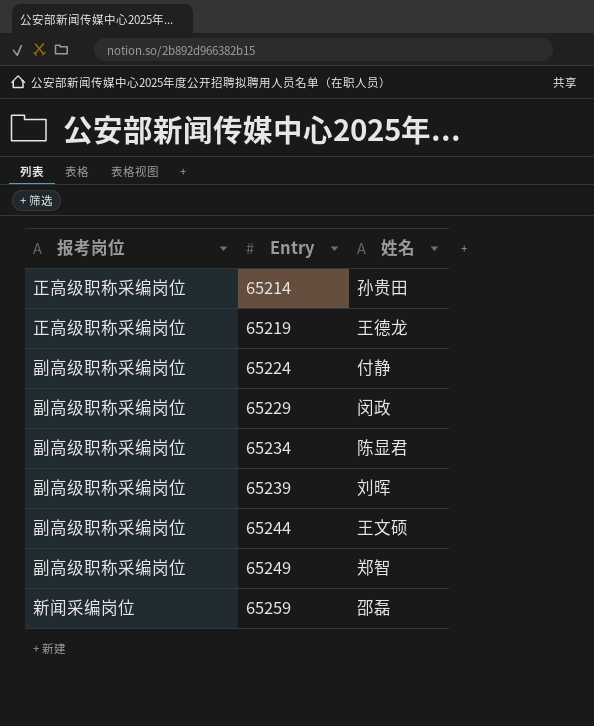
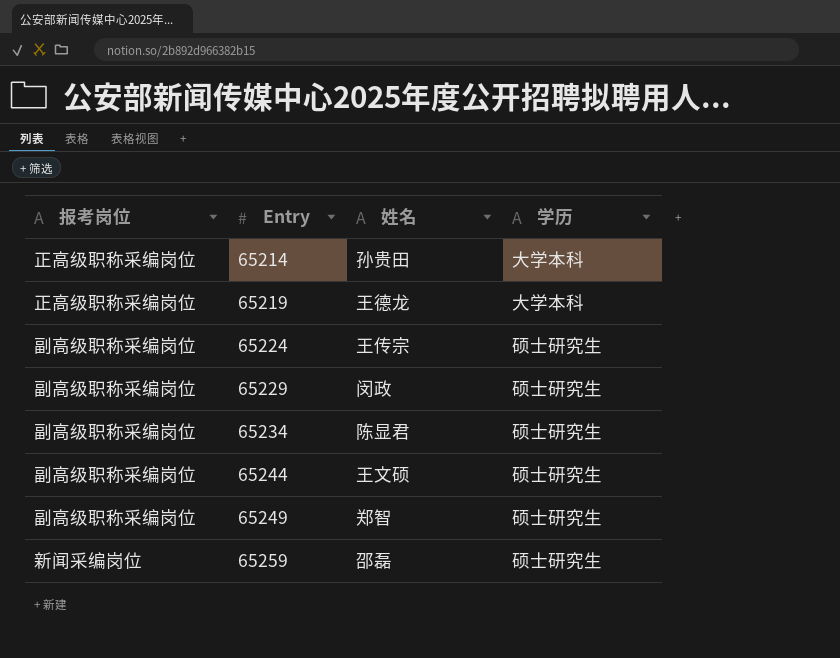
column 学历 | position: none -> 4
row 65239: 副高级职称采编岗位 | 刘晖 -> none
65224 | 姓名: 付静 -> 王传宗

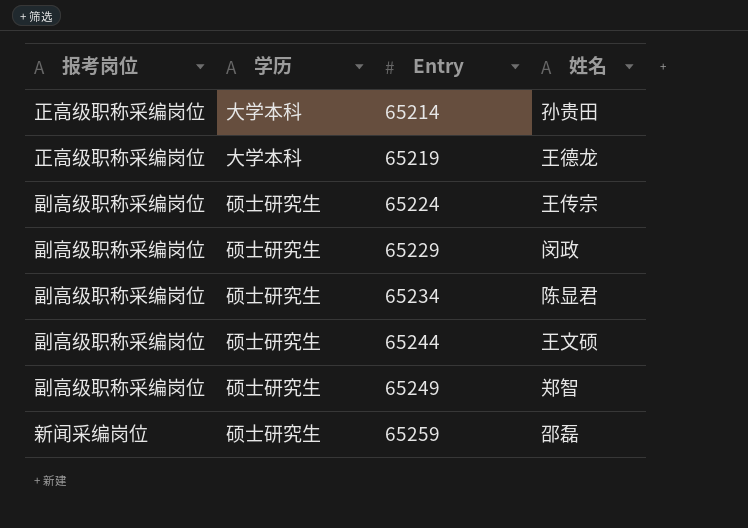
column 学历 | position: 4 -> 2

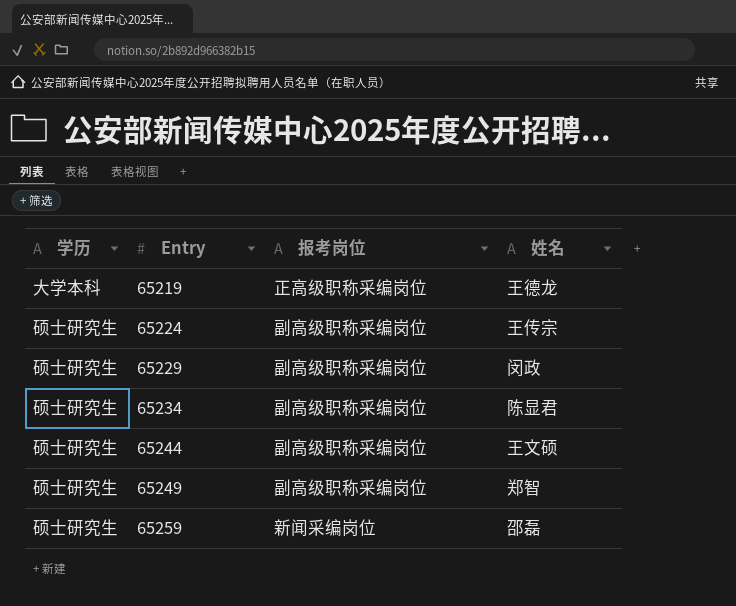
column 报考岗位 | position: 1 -> 3
row 65214: 正高级职称采编岗位 | 大学本科 | 孙贵田 -> none

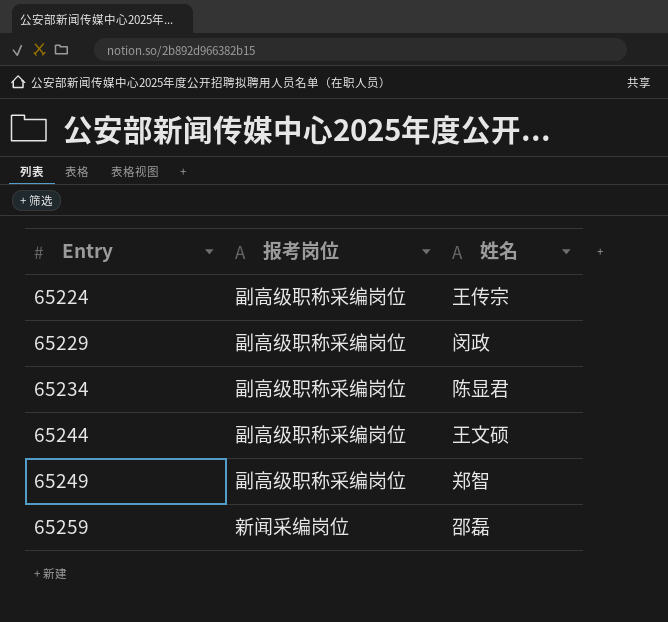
column 学历 | position: 1 -> none
row 65219: 大学本科 | 正高级职称采编岗位 | 王德龙 -> none

